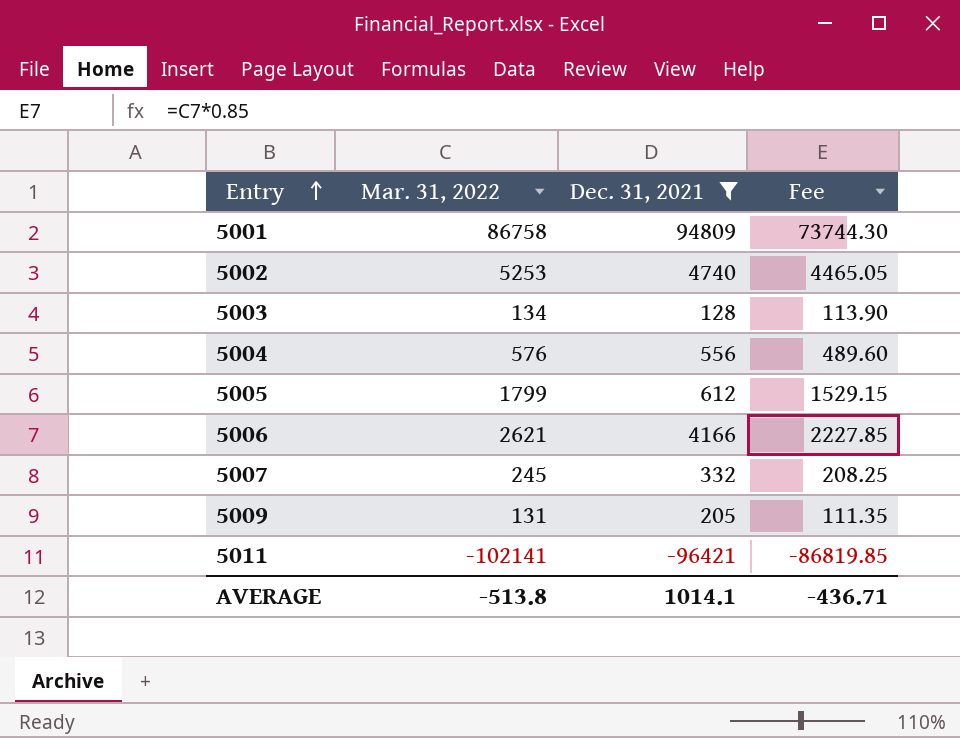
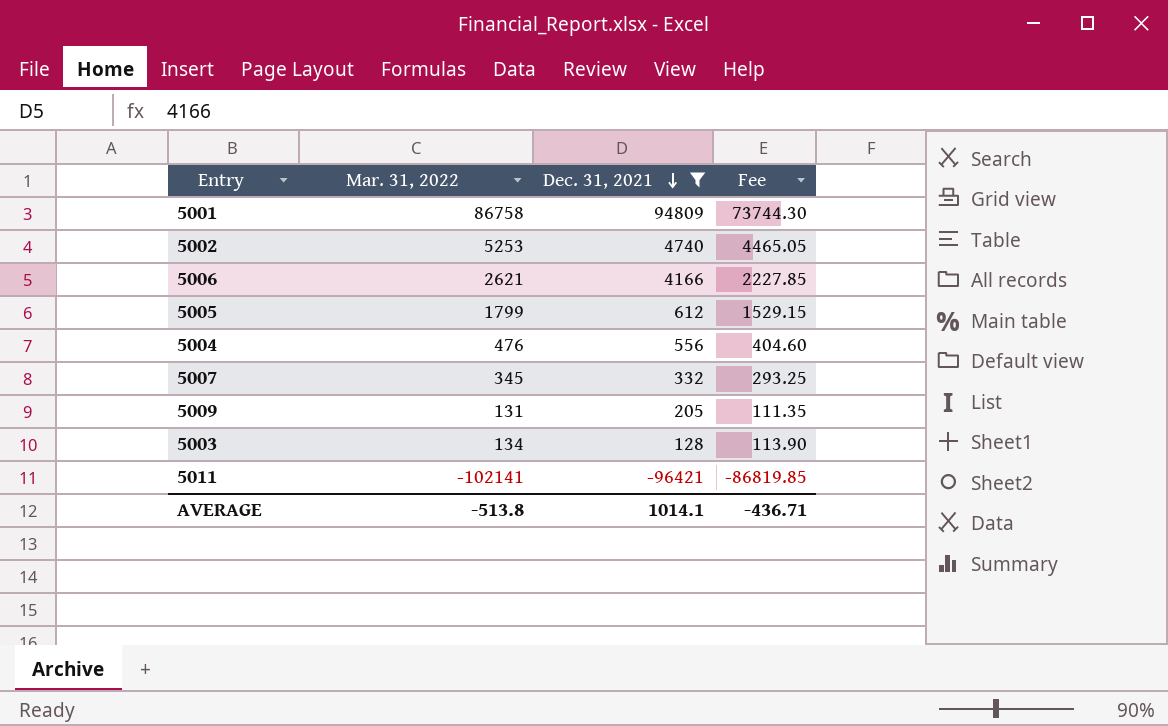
row order: Entry ascending -> Dec. 31, 2021 descending
5004 | Mar. 31, 2022: 576 -> 476
5004 | Fee: 489.60 -> 404.60
5007 | Mar. 31, 2022: 245 -> 345
5007 | Fee: 208.25 -> 293.25

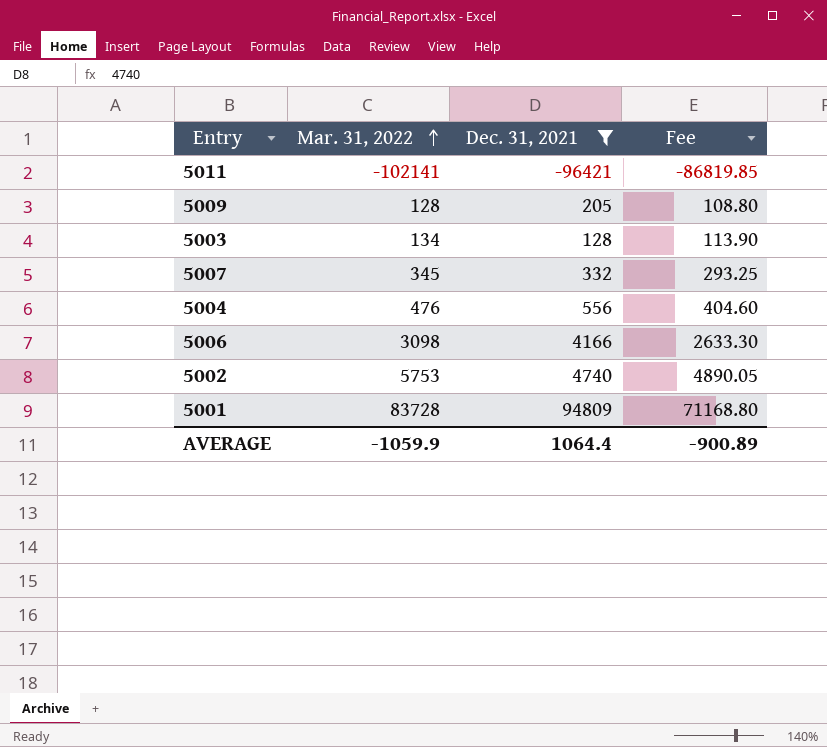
row order: Dec. 31, 2021 descending -> Mar. 31, 2022 ascending
row 5005: 1799 | 612 | 1529.15 -> none
5009 | Mar. 31, 2022: 131 -> 128
5009 | Fee: 111.35 -> 108.80
5006 | Mar. 31, 2022: 2621 -> 3098
5006 | Fee: 2227.85 -> 2633.30
5002 | Mar. 31, 2022: 5253 -> 5753
5002 | Fee: 4465.05 -> 4890.05
5001 | Mar. 31, 2022: 86758 -> 83728
5001 | Fee: 73744.30 -> 71168.80
AVERAGE | Mar. 31, 2022: -513.8 -> -1059.9
AVERAGE | Dec. 31, 2021: 1014.1 -> 1064.4
AVERAGE | Fee: -436.71 -> -900.89

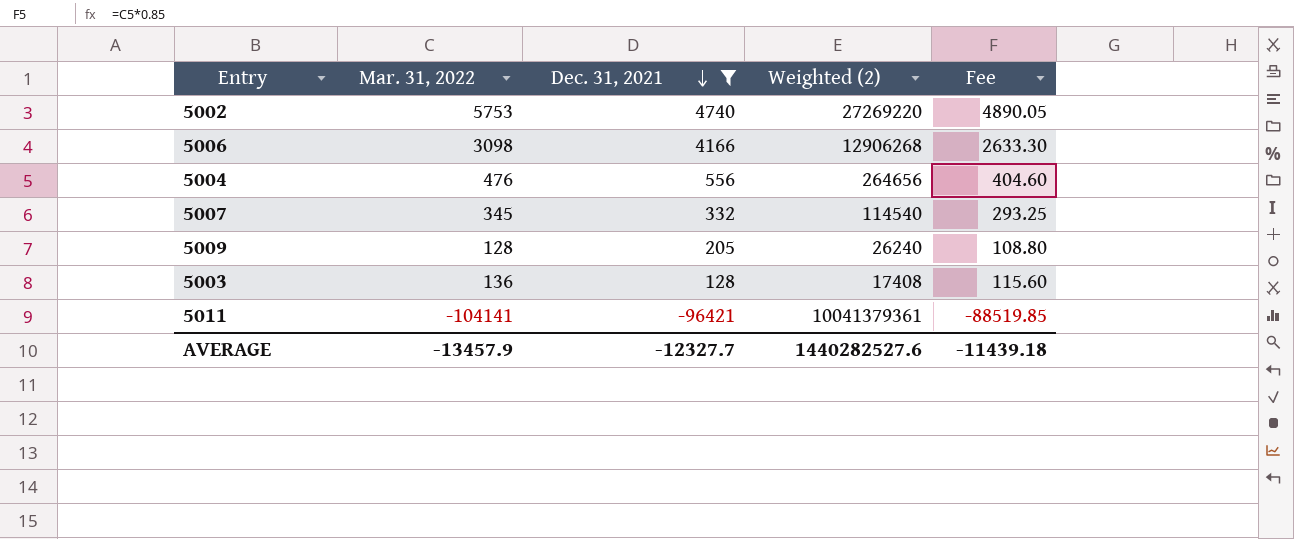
row order: Mar. 31, 2022 ascending -> Dec. 31, 2021 descending
column Weighted (2) | formula: none -> [Mar. 31, 2022] * [Dec. 31, 2021]
row 5001: 83728 | 94809 | 71168.80 -> none
5003 | Mar. 31, 2022: 134 -> 136
5003 | Fee: 113.90 -> 115.60
5011 | Mar. 31, 2022: -102141 -> -104141
5011 | Fee: -86819.85 -> -88519.85
AVERAGE | Mar. 31, 2022: -1059.9 -> -13457.9
AVERAGE | Dec. 31, 2021: 1064.4 -> -12327.7
AVERAGE | Fee: -900.89 -> -11439.18

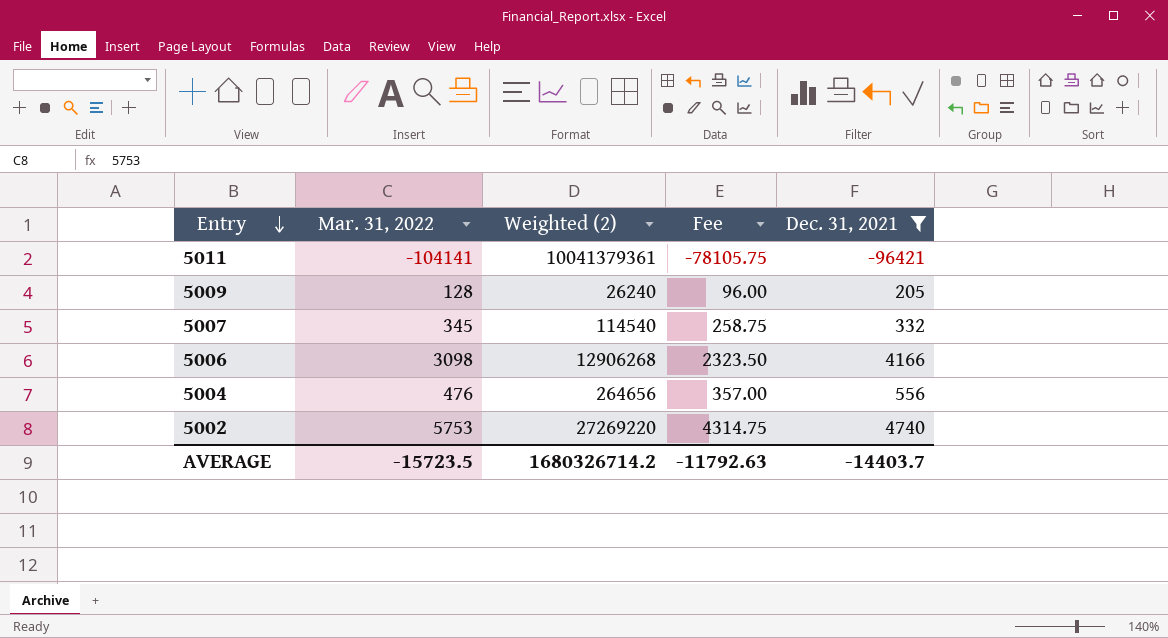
row order: Dec. 31, 2021 descending -> Entry descending
column Fee | formula: [Mar. 31, 2022] * 0.85 -> [Mar. 31, 2022] * 0.75
column Dec. 31, 2021 | position: 3 -> 5
row 5003: 136 | 128 | 17408 | 115.60 -> none
AVERAGE | Mar. 31, 2022: -13457.9 -> -15723.5
AVERAGE | Weighted (2): 1440282527.6 -> 1680326714.2
AVERAGE | Fee: -11439.18 -> -11792.63
AVERAGE | Dec. 31, 2021: -12327.7 -> -14403.7

